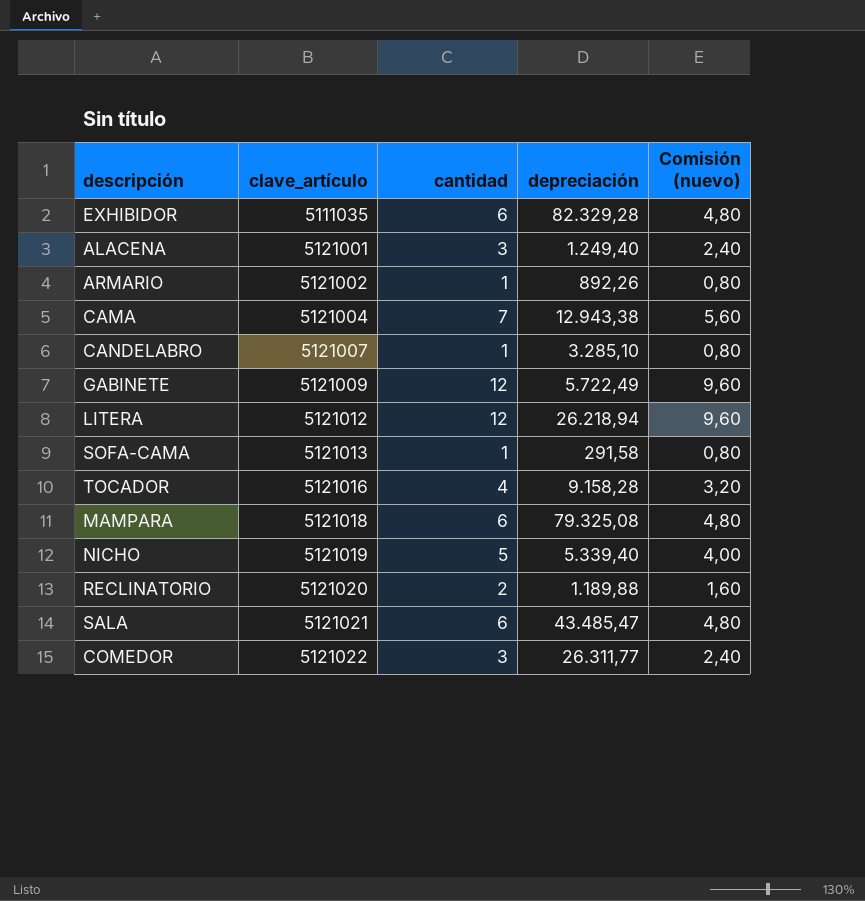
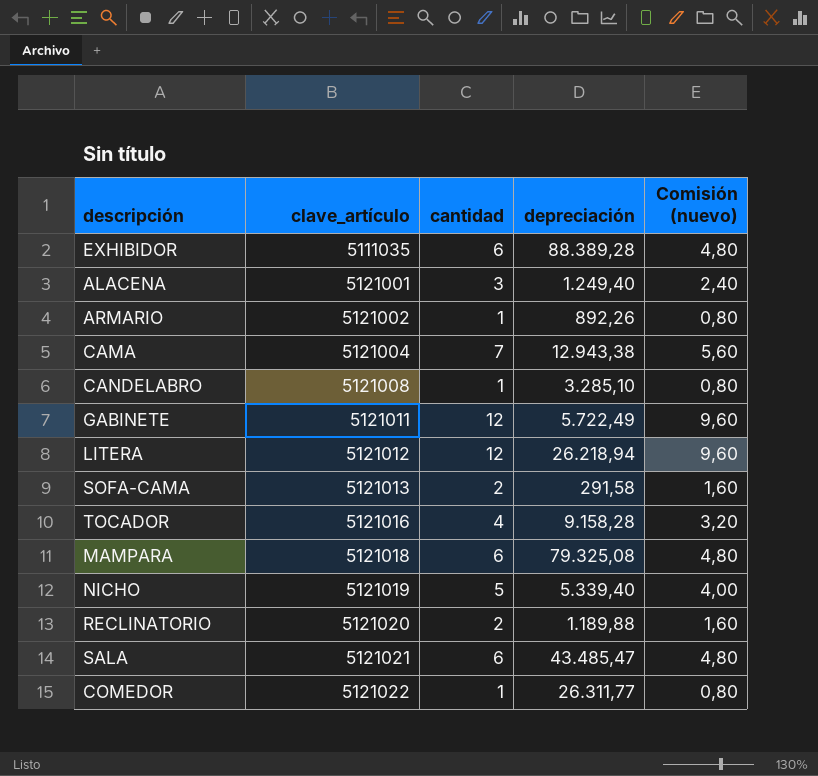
EXHIBIDOR | depreciación: 82.329,28 -> 88.389,28
CANDELABRO | clave_artículo: 5121007 -> 5121008
GABINETE | clave_artículo: 5121009 -> 5121011
SOFA-CAMA | cantidad: 1 -> 2
SOFA-CAMA | Comisión (nuevo): 0,80 -> 1,60
COMEDOR | cantidad: 3 -> 1
COMEDOR | Comisión (nuevo): 2,40 -> 0,80

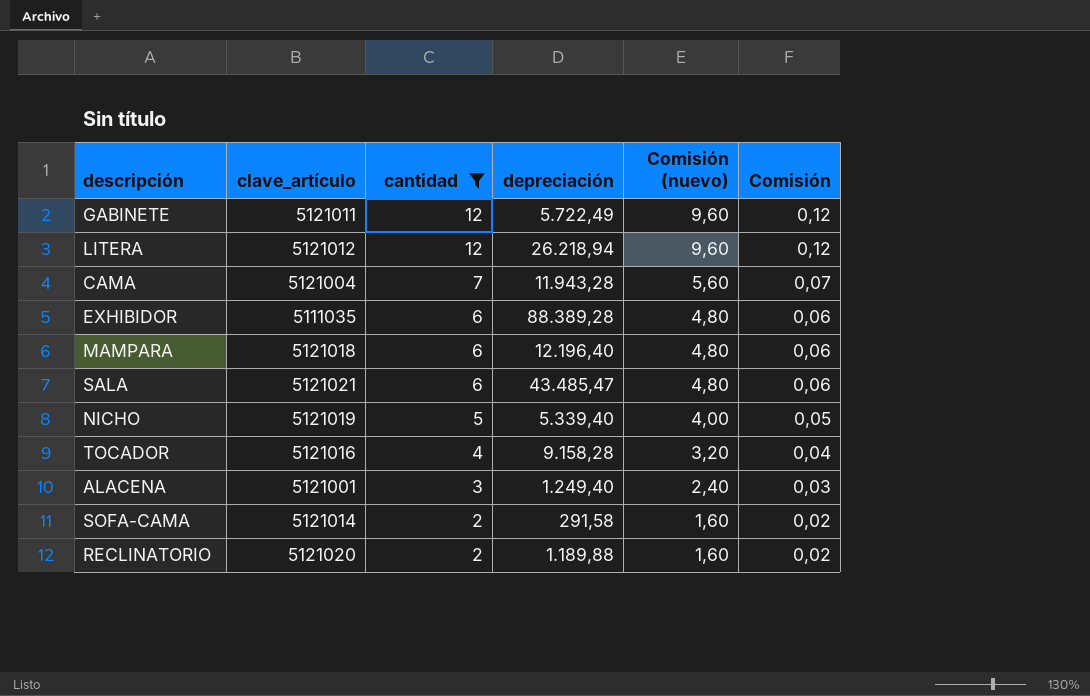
filter: none -> cantidad != 1
row order: clave_artículo ascending -> cantidad descending
column Comisión | formula: none -> [cantidad] * 0,01
CAMA | depreciación: 12.943,38 -> 11.943,28
MAMPARA | depreciación: 79.325,08 -> 12.196,40
SOFA-CAMA | clave_artículo: 5121013 -> 5121014

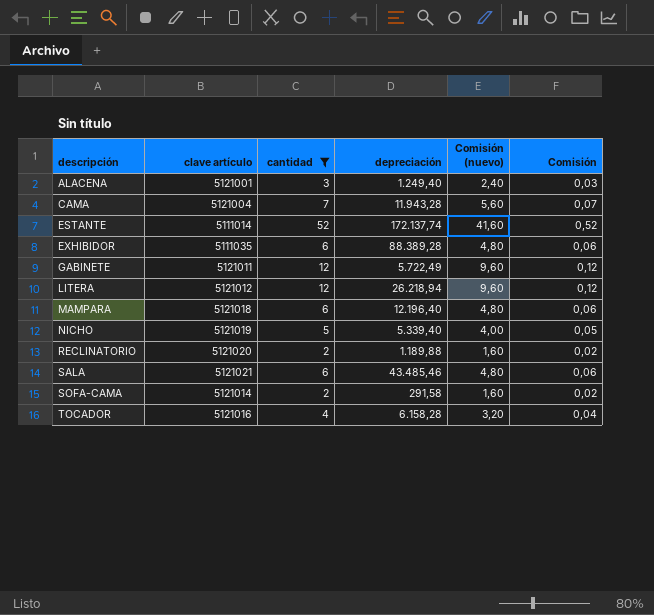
row order: cantidad descending -> descripción ascending
column name: clave_artículo -> clave artículo
row ESTANTE: none -> 5111014 | 52 | 172.137,74 | 41,60 | 0,52
SALA | depreciación: 43.485,47 -> 43.485,46
TOCADOR | depreciación: 9.158,28 -> 6.158,28

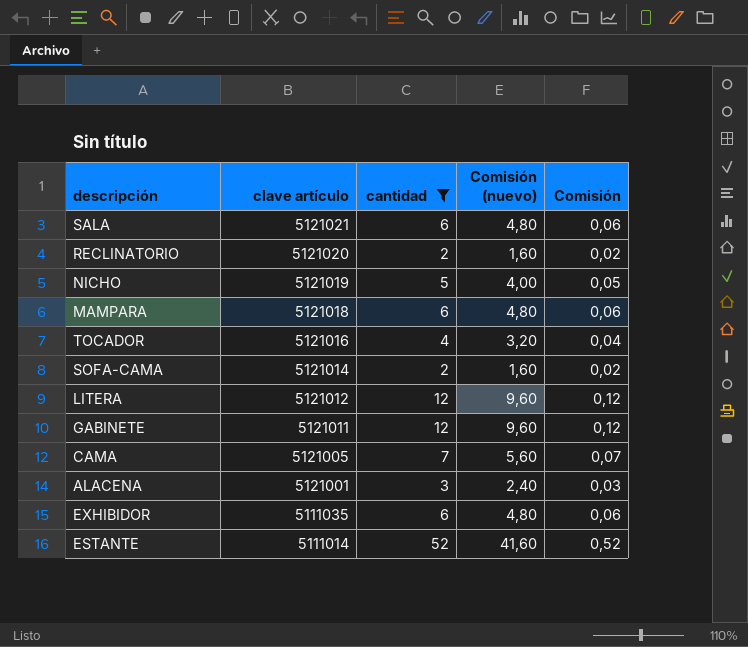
row order: descripción ascending -> clave artículo descending
column depreciación | position: 4 -> none
CAMA | clave artículo: 5121004 -> 5121005

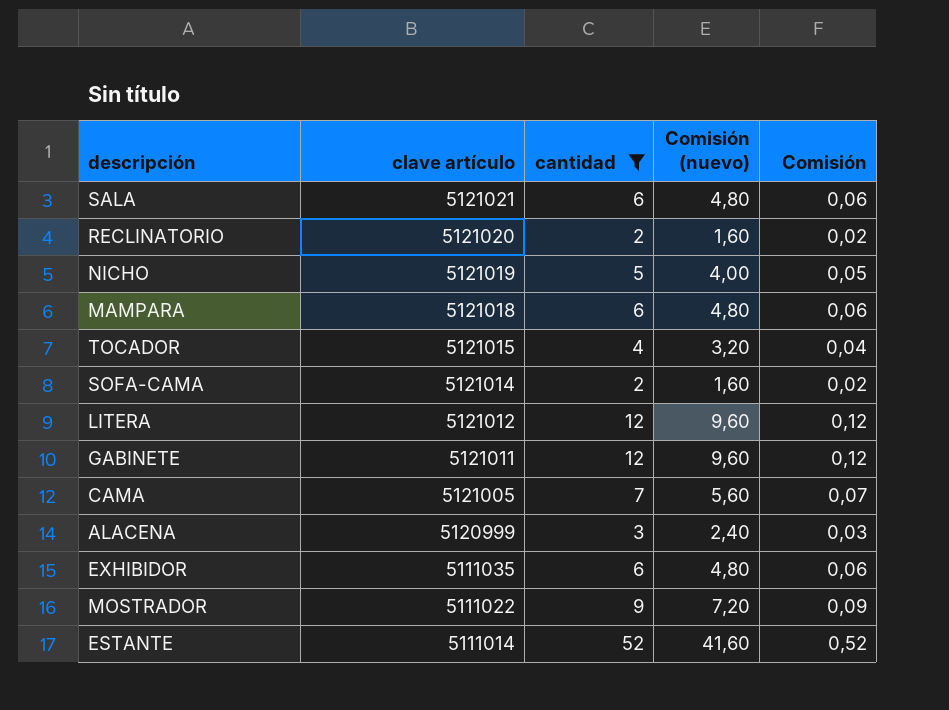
TOCADOR | clave artículo: 5121016 -> 5121015
ALACENA | clave artículo: 5121001 -> 5120999
row MOSTRADOR: none -> 5111022 | 9 | 7,20 | 0,09

